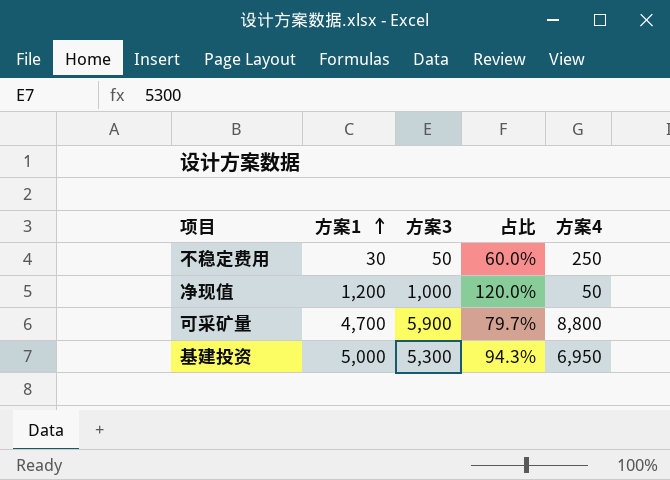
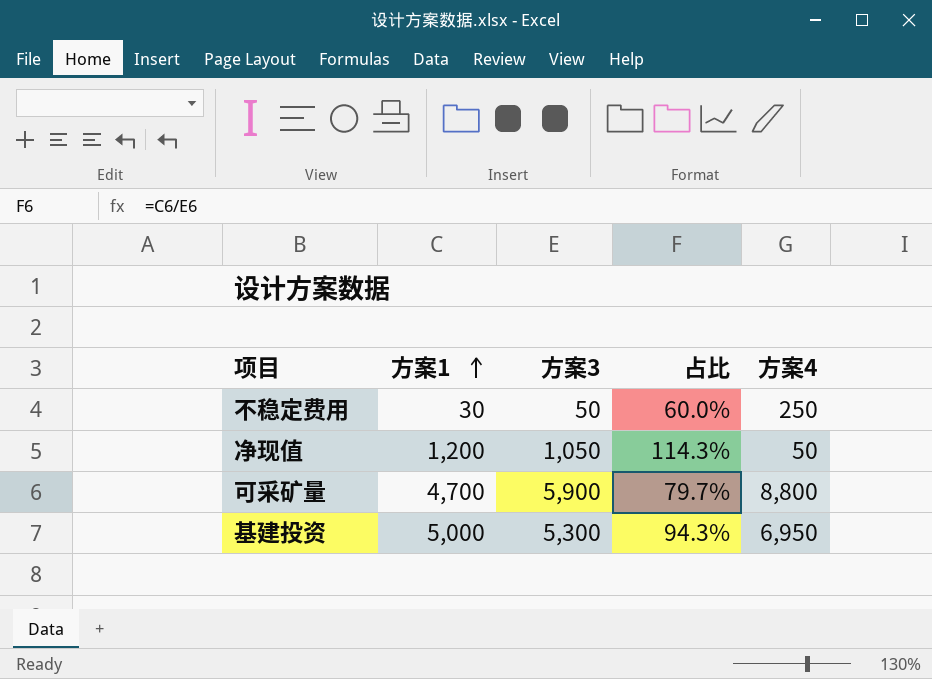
净现值 | 方案3: 1,000 -> 1,050
净现值 | 占比: 120.0% -> 114.3%

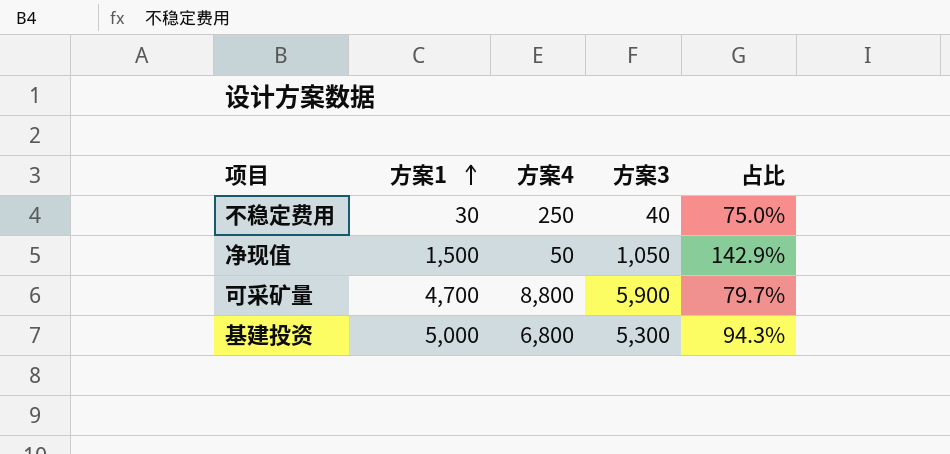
column 方案4 | position: 5 -> 3
不稳定费用 | 方案3: 50 -> 40
不稳定费用 | 占比: 60.0% -> 75.0%
净现值 | 方案1: 1,200 -> 1,500
净现值 | 占比: 114.3% -> 142.9%
基建投资 | 方案4: 6,950 -> 6,800

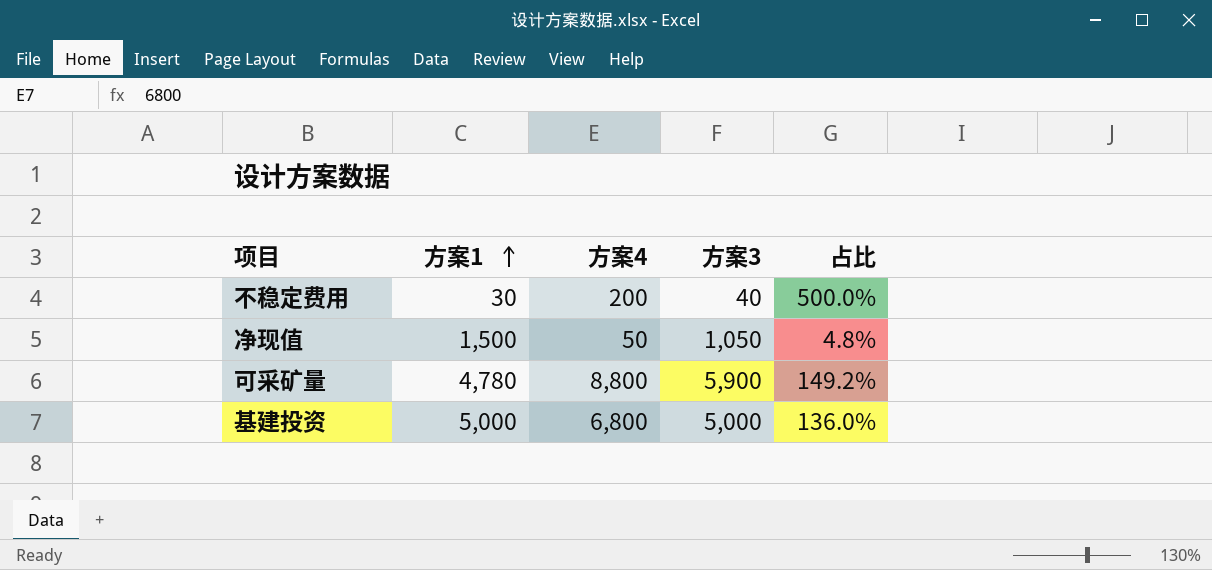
column 占比 | formula: [方案1] / [方案3] -> [方案4] / [方案3]
不稳定费用 | 方案4: 250 -> 200
可采矿量 | 方案1: 4,700 -> 4,780
基建投资 | 方案3: 5,300 -> 5,000

